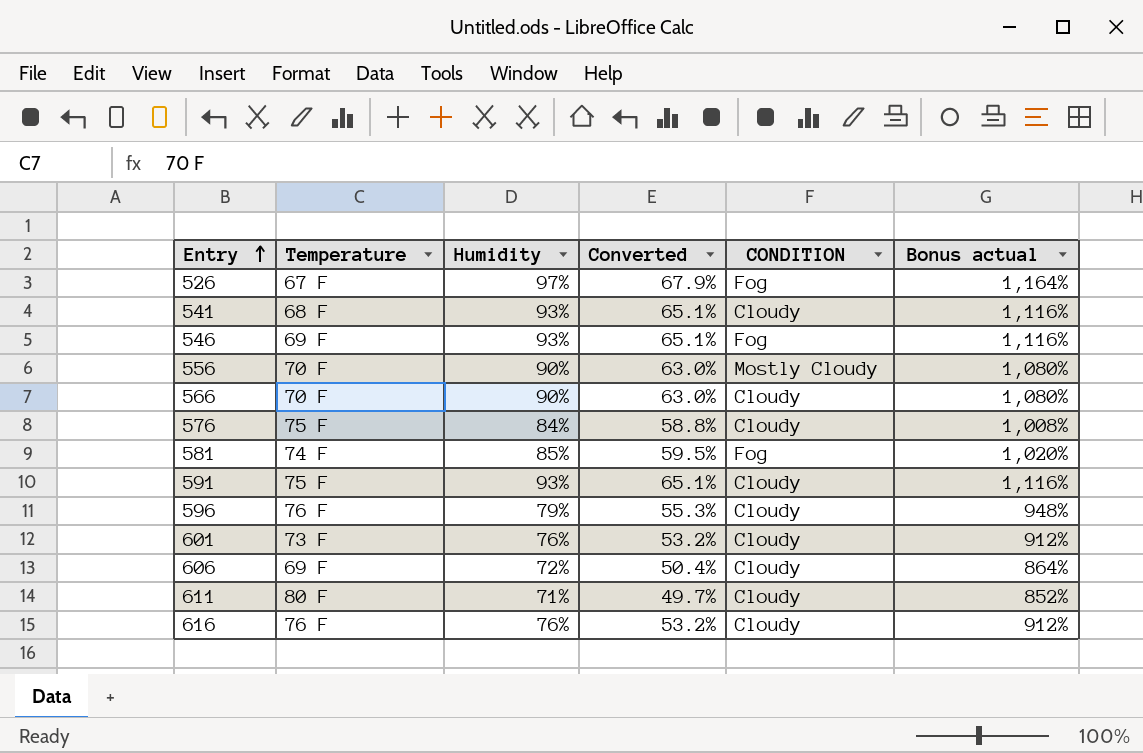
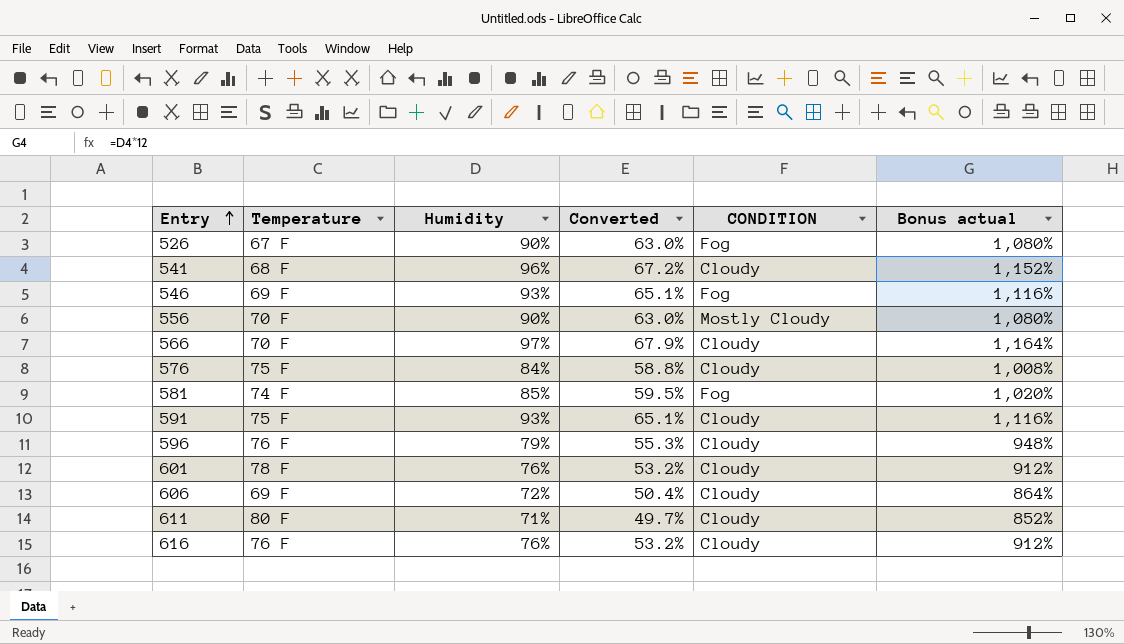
526 | Humidity: 97% -> 90%
526 | Converted: 67.9% -> 63.0%
526 | Bonus actual: 1,164% -> 1,080%
541 | Humidity: 93% -> 96%
541 | Converted: 65.1% -> 67.2%
541 | Bonus actual: 1,116% -> 1,152%
566 | Humidity: 90% -> 97%
566 | Converted: 63.0% -> 67.9%
566 | Bonus actual: 1,080% -> 1,164%
601 | Temperature: 73 F -> 78 F

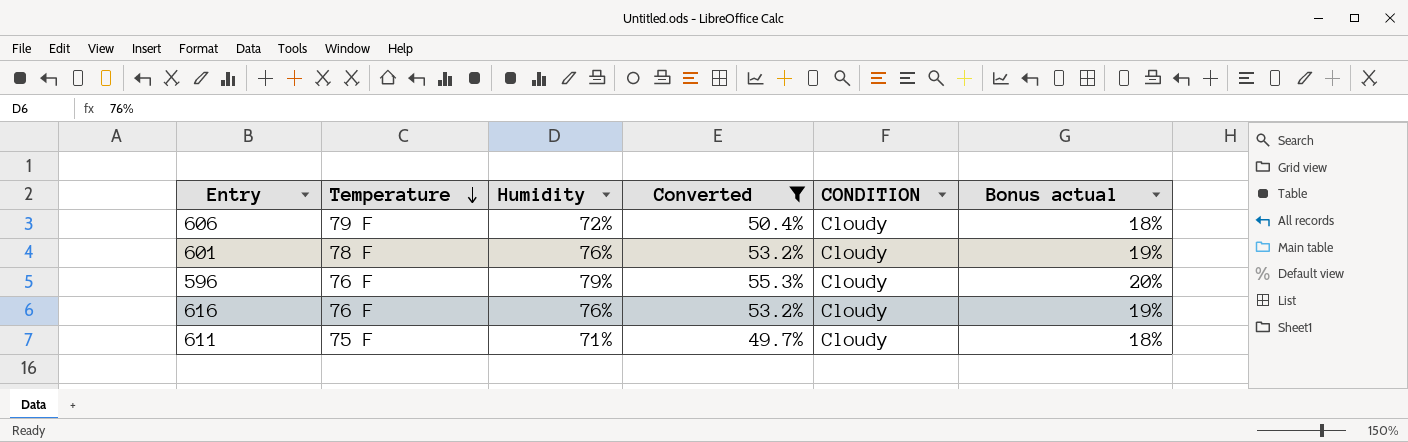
filter: none -> Converted <= 55.3%
row order: Entry ascending -> Temperature descending
column Bonus actual | formula: [Humidity] * 12 -> [Humidity] * 0.25
606 | Temperature: 69 F -> 79 F
611 | Temperature: 80 F -> 75 F

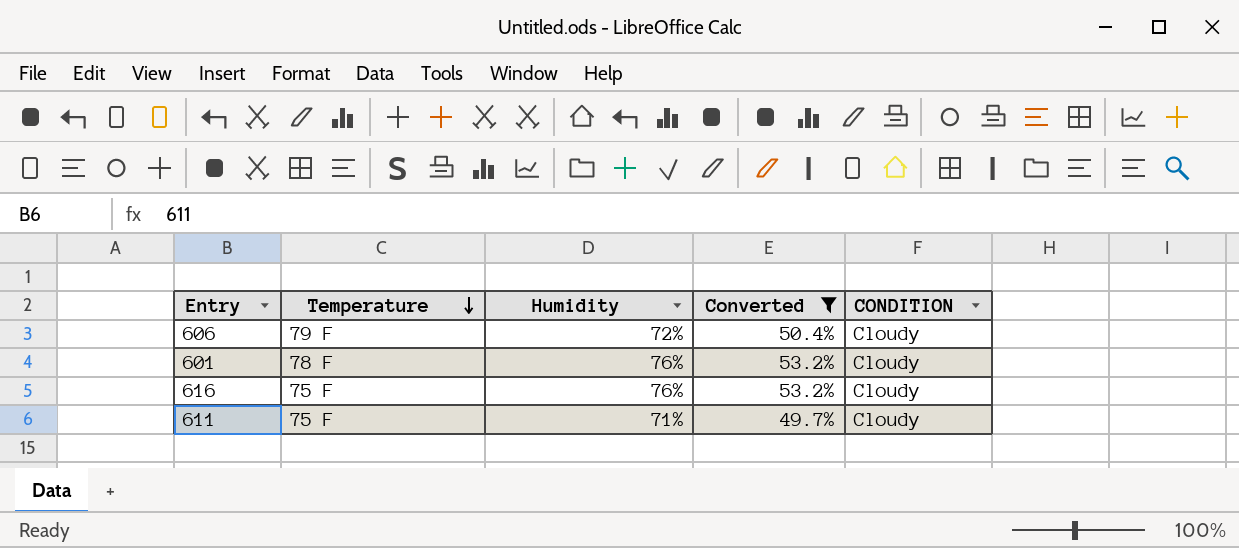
column Bonus actual | formula: [Humidity] * 0.25 -> none
row 596: 76 F | 79% | 55.3% | Cloudy | 20% -> none
616 | Temperature: 76 F -> 75 F

